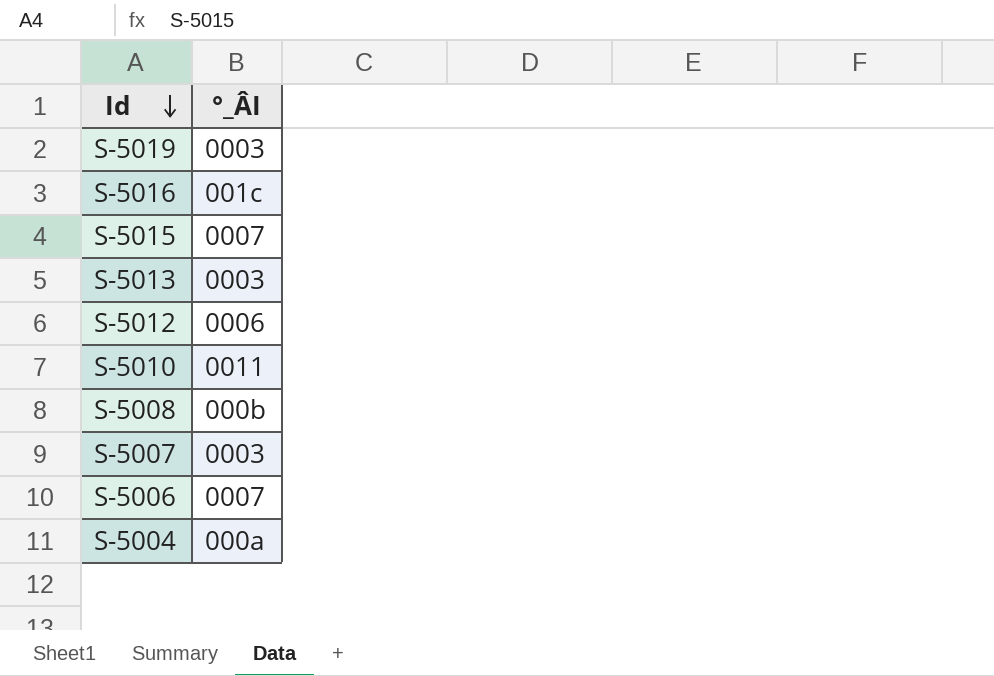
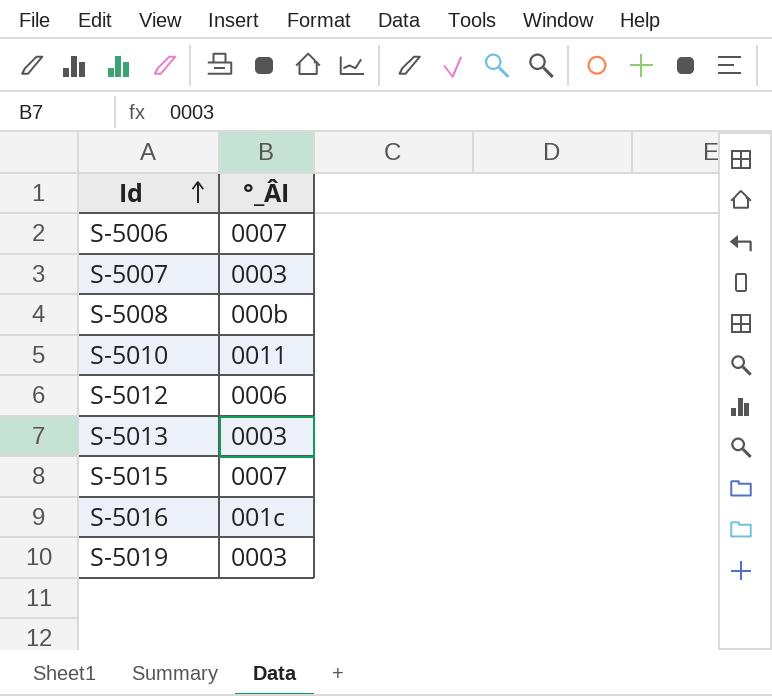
row order: Id descending -> Id ascending
row S-5004: 000a -> none

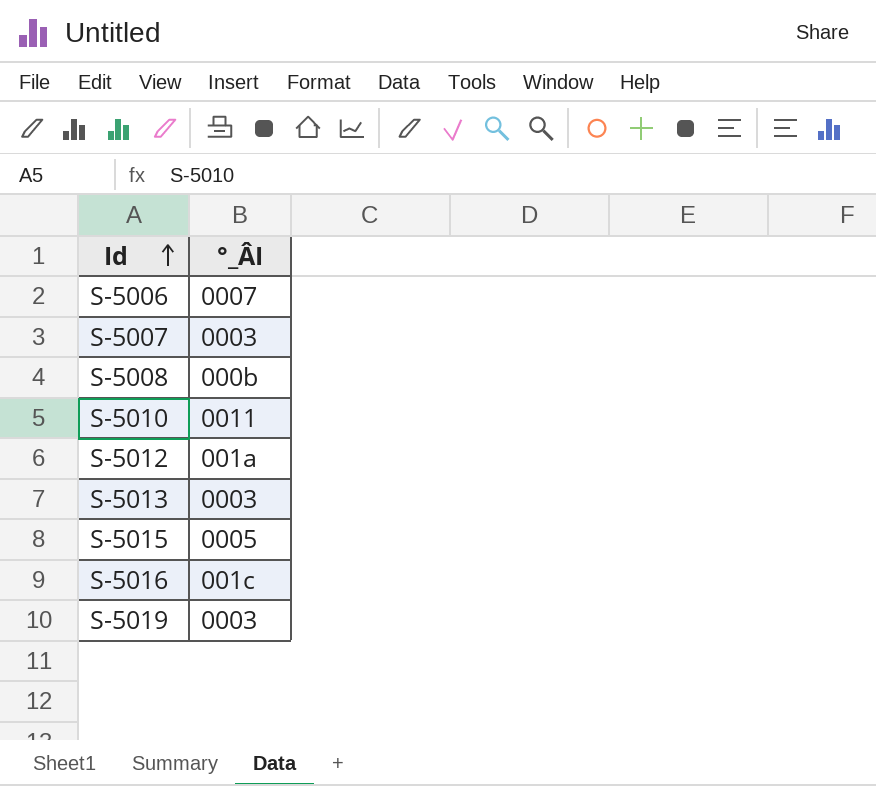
S-5012 | °_ÂI: 0006 -> 001a
S-5015 | °_ÂI: 0007 -> 0005

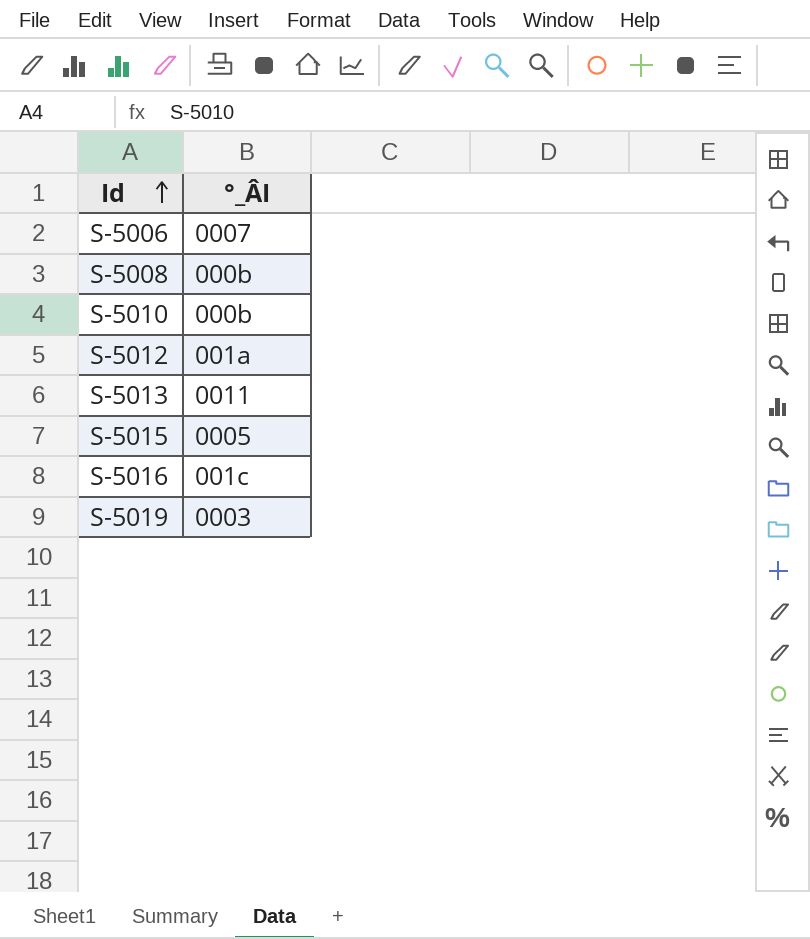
row S-5007: 0003 -> none
S-5010 | °_ÂI: 0011 -> 000b
S-5013 | °_ÂI: 0003 -> 0011

